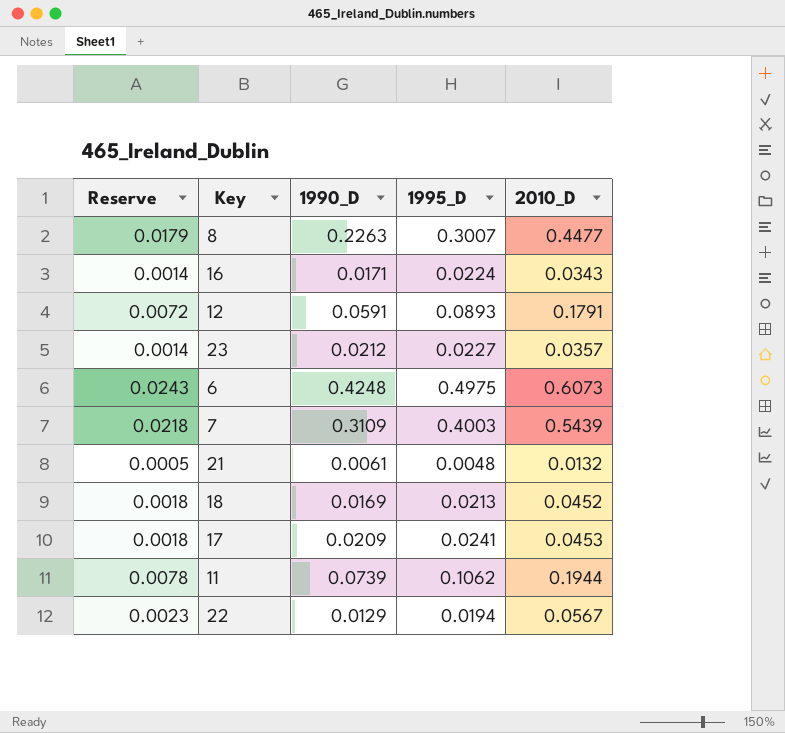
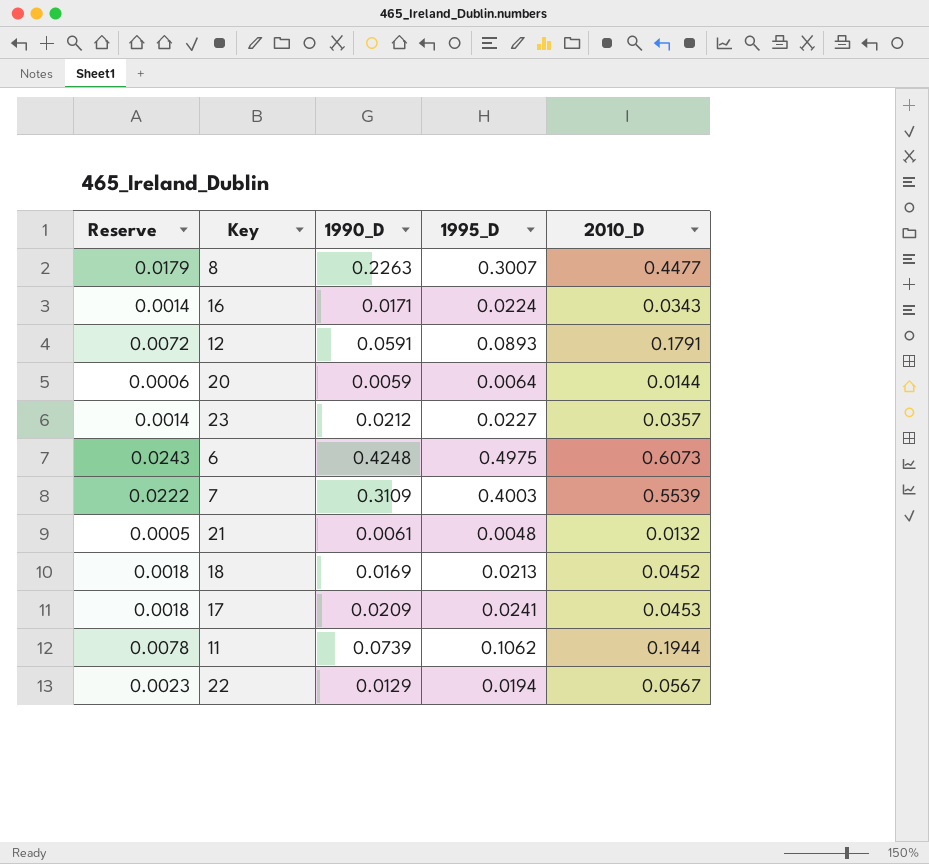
row 20: none -> 0.0006 | 0.0059 | 0.0064 | 0.0144
7 | Reserve: 0.0218 -> 0.0222
7 | 2010_D: 0.5439 -> 0.5539

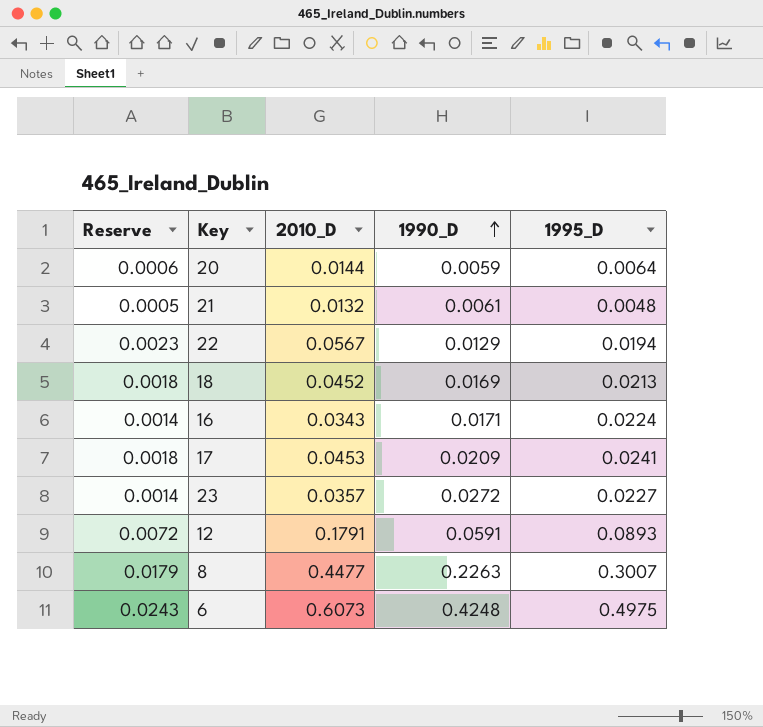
row order: none -> 1990_D ascending
column 2010_D | position: 5 -> 3
row 7: 0.0222 | 0.3109 | 0.4003 | 0.5539 -> none
row 11: 0.0078 | 0.0739 | 0.1062 | 0.1944 -> none
23 | 1990_D: 0.0212 -> 0.0272

